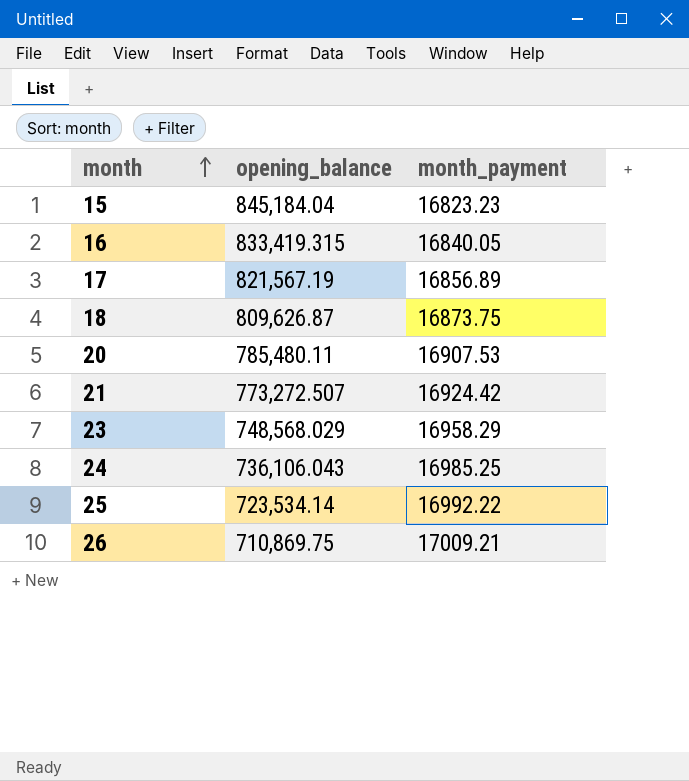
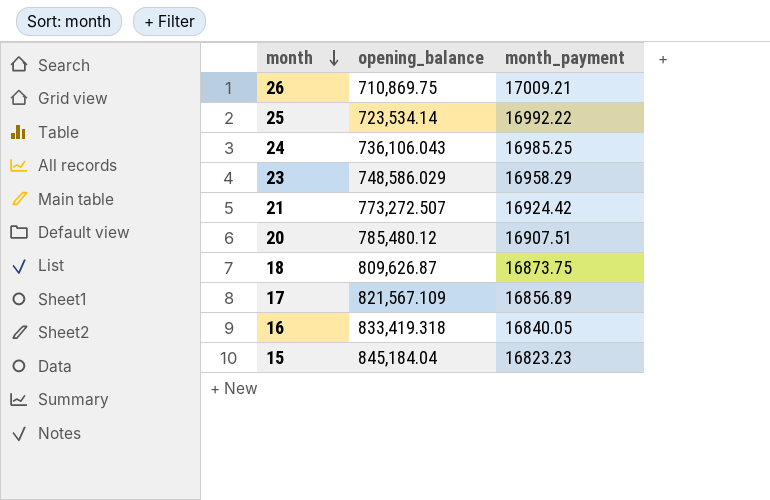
row order: month ascending -> month descending
23 | opening_balance: 748,568.029 -> 748,586.029
20 | opening_balance: 785,480.11 -> 785,480.12
20 | month_payment: 16907.53 -> 16907.51
17 | opening_balance: 821,567.19 -> 821,567.109
16 | opening_balance: 833,419.315 -> 833,419.318

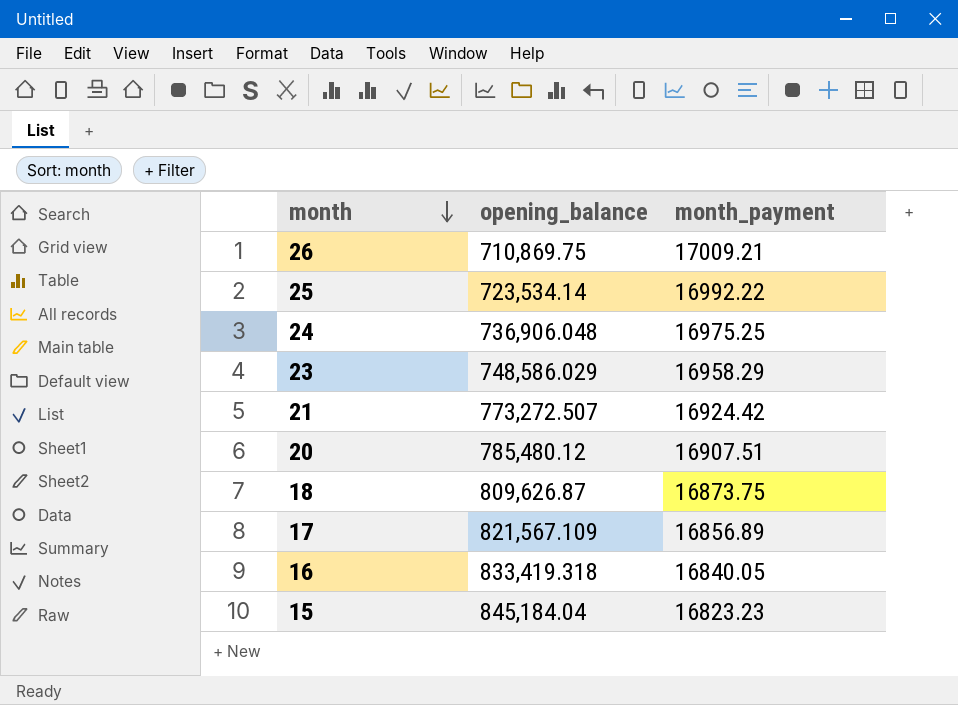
24 | opening_balance: 736,106.043 -> 736,906.048
24 | month_payment: 16985.25 -> 16975.25

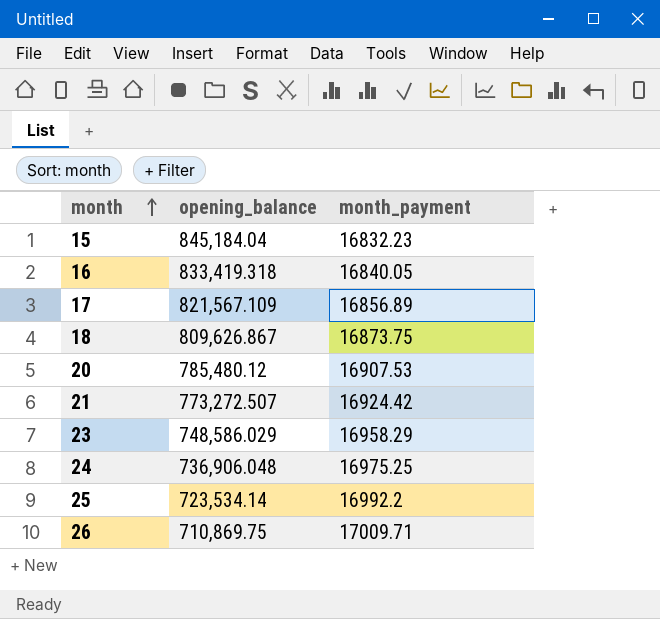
row order: month descending -> month ascending
15 | month_payment: 16823.23 -> 16832.23
18 | opening_balance: 809,626.87 -> 809,626.867
20 | month_payment: 16907.51 -> 16907.53
25 | month_payment: 16992.22 -> 16992.2
26 | month_payment: 17009.21 -> 17009.71

